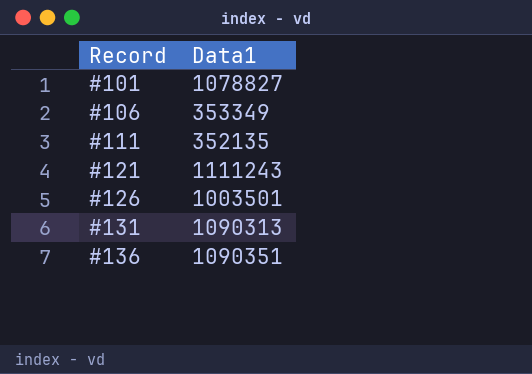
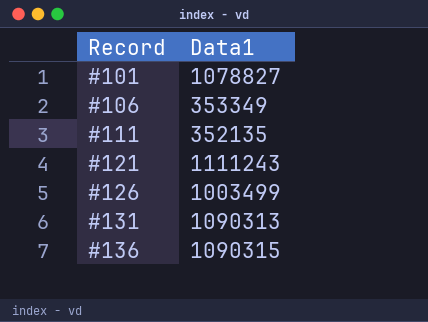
#126 | Data1: 1003501 -> 1003499
#136 | Data1: 1090351 -> 1090315

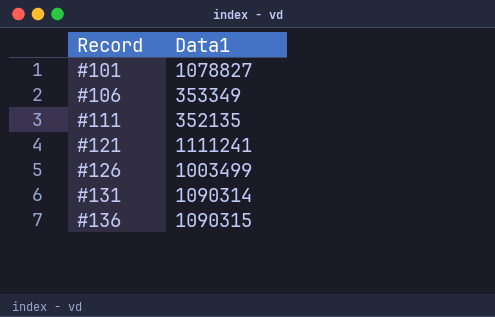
#121 | Data1: 1111243 -> 1111241
#131 | Data1: 1090313 -> 1090314

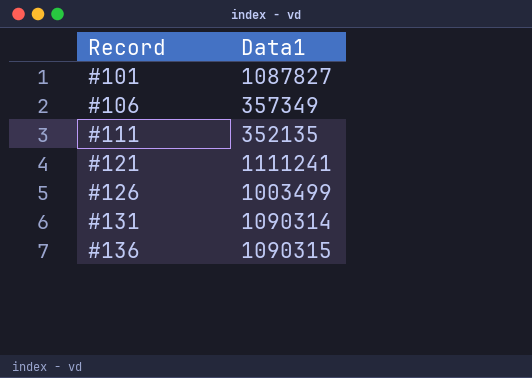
#101 | Data1: 1078827 -> 1087827
#106 | Data1: 353349 -> 357349

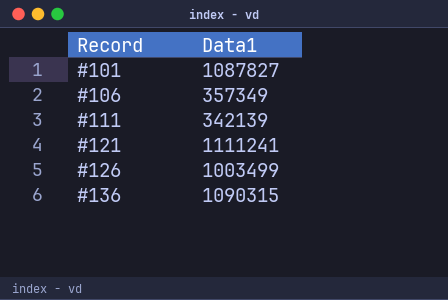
row #131: 1090314 -> none
#111 | Data1: 352135 -> 342139

